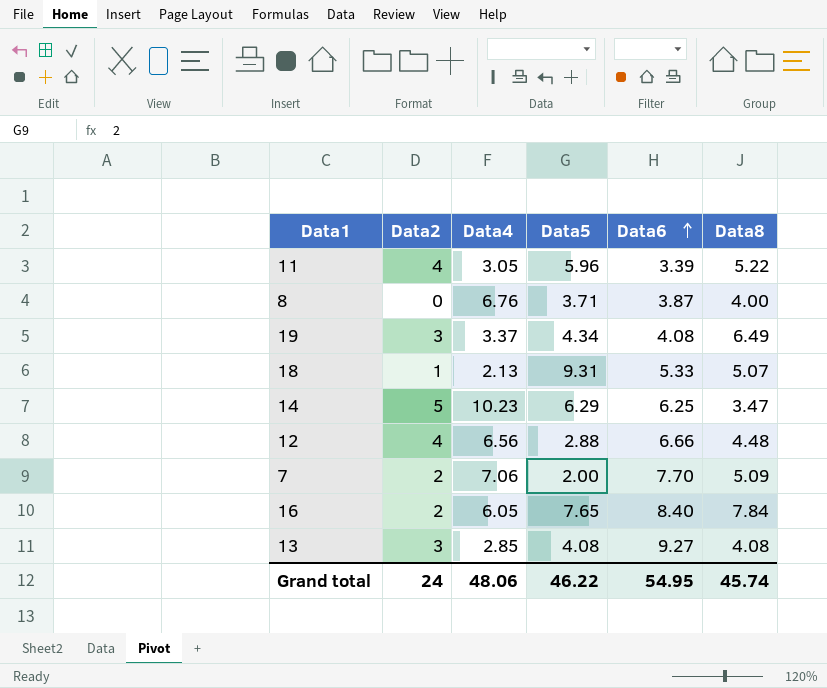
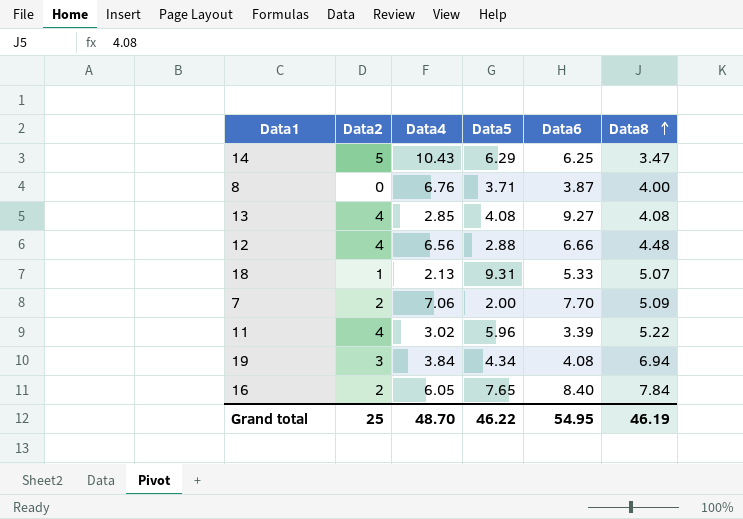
row order: Data6 ascending -> Data8 ascending
14 | Data4: 10.23 -> 10.43
13 | Data2: 3 -> 4
11 | Data4: 3.05 -> 3.02
19 | Data4: 3.37 -> 3.84
19 | Data8: 6.49 -> 6.94
Grand total | Data2: 24 -> 25
Grand total | Data4: 48.06 -> 48.70
Grand total | Data8: 45.74 -> 46.19

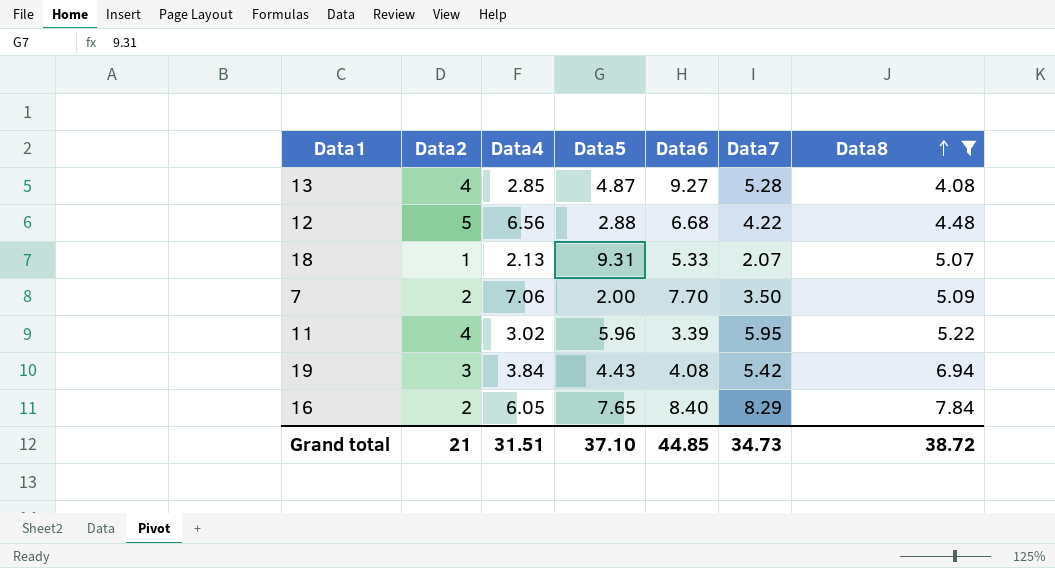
filter: none -> Data8 >= 4.08
column Data7 | position: none -> 6
13 | Data5: 4.08 -> 4.87
12 | Data2: 4 -> 5
12 | Data6: 6.66 -> 6.68
19 | Data5: 4.34 -> 4.43
Grand total | Data2: 25 -> 21
Grand total | Data4: 48.70 -> 31.51
Grand total | Data5: 46.22 -> 37.10
Grand total | Data6: 54.95 -> 44.85
Grand total | Data8: 46.19 -> 38.72

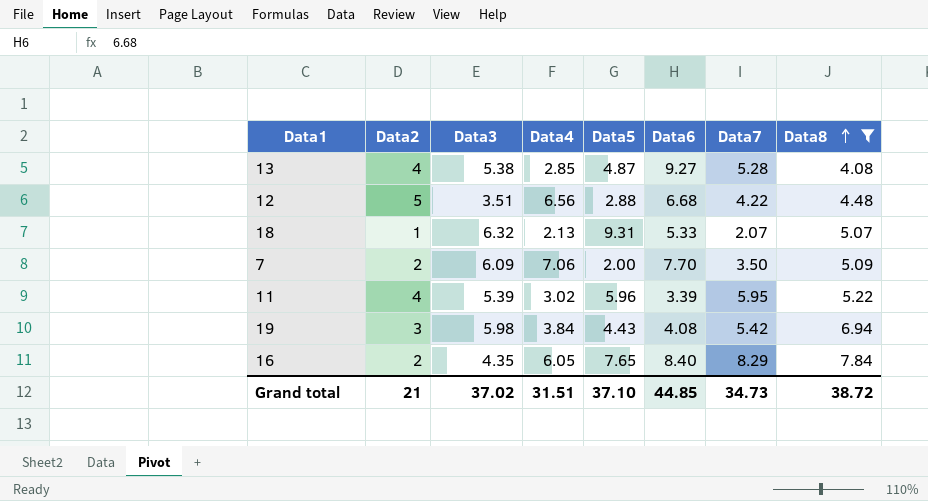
column Data3 | position: none -> 3

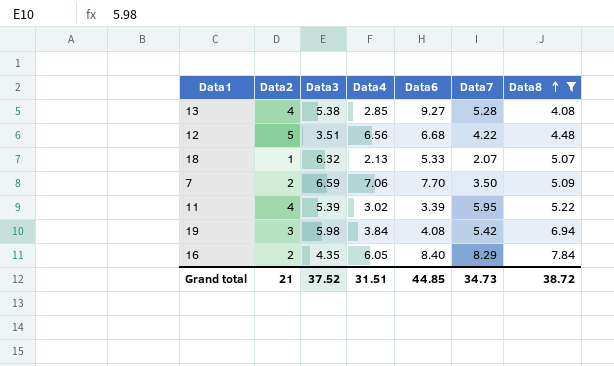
column Data5 | position: 5 -> none
7 | Data3: 6.09 -> 6.59
Grand total | Data3: 37.02 -> 37.52

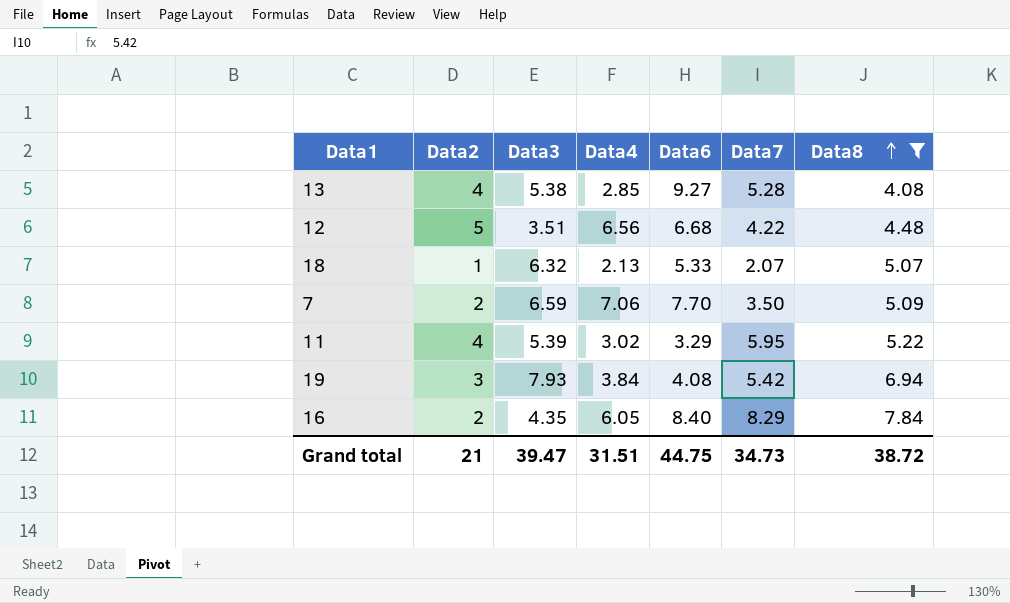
11 | Data6: 3.39 -> 3.29
19 | Data3: 5.98 -> 7.93
Grand total | Data3: 37.52 -> 39.47
Grand total | Data6: 44.85 -> 44.75

